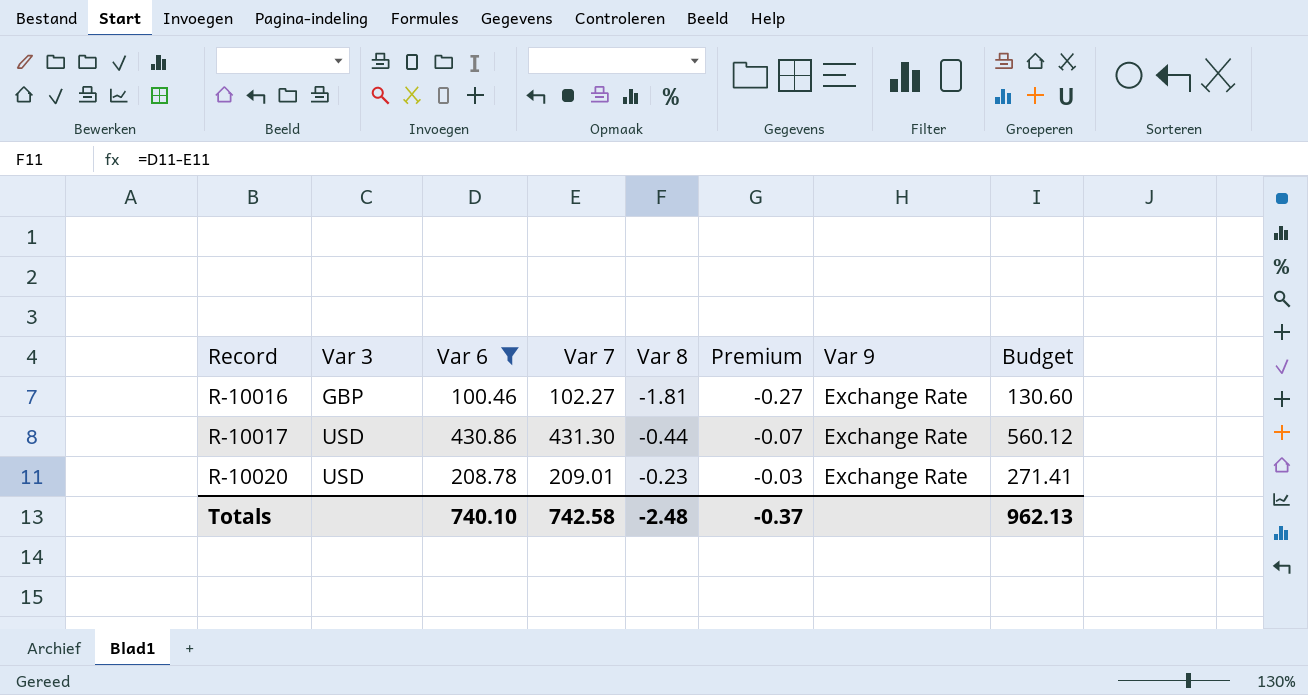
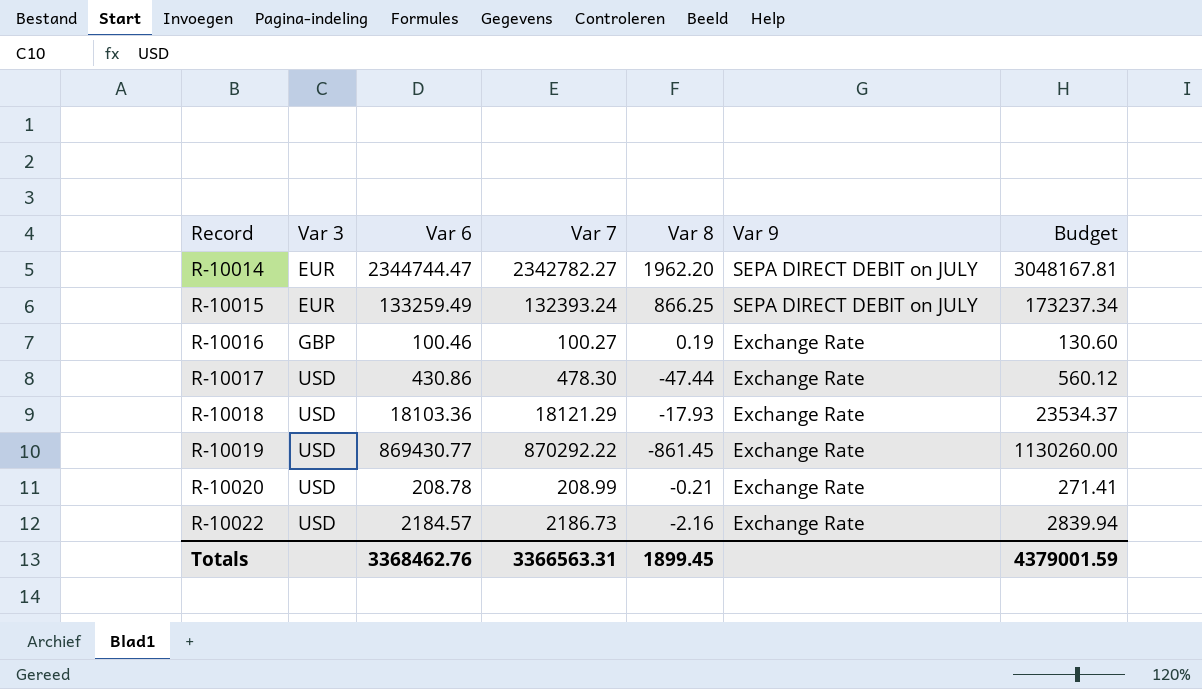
filter: Var 6 <= 430.86 -> none
column Premium | formula: [Var 8] * 0.15 -> none
R-10016 | Var 7: 102.27 -> 100.27
R-10016 | Var 8: -1.81 -> 0.19
R-10017 | Var 7: 431.30 -> 478.30
R-10017 | Var 8: -0.44 -> -47.44
R-10020 | Var 7: 209.01 -> 208.99
R-10020 | Var 8: -0.23 -> -0.21
Totals | Var 6: 740.10 -> 3368462.76
Totals | Var 7: 742.58 -> 3366563.31
Totals | Var 8: -2.48 -> 1899.45
Totals | Budget: 962.13 -> 4379001.59

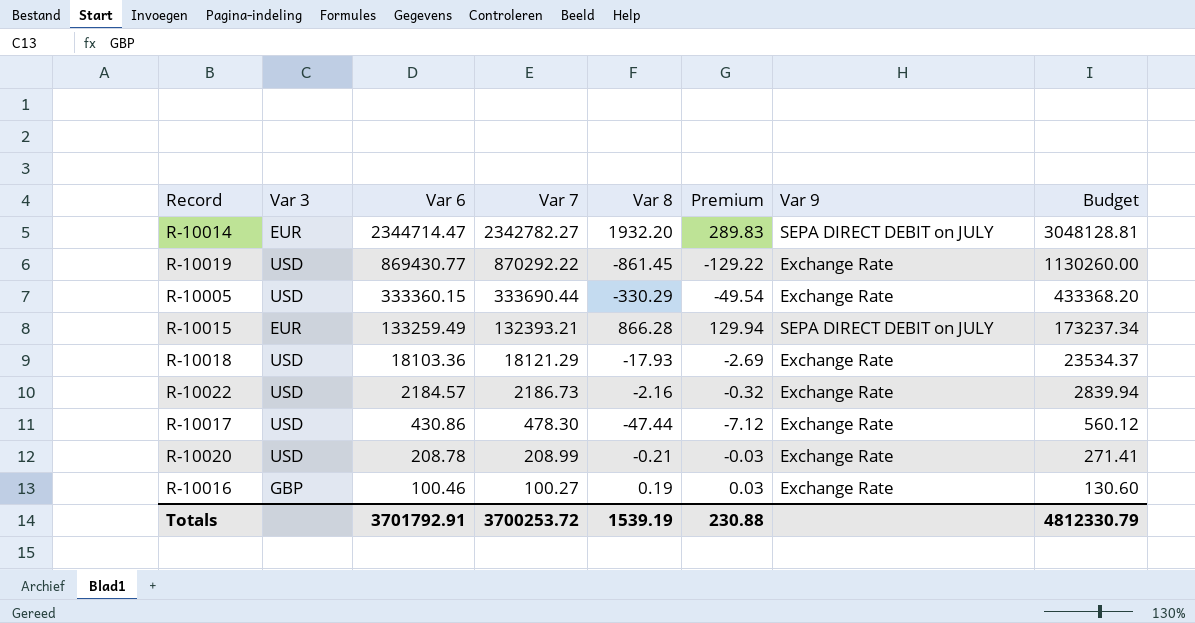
row order: Record ascending -> Var 6 descending
column Premium | formula: none -> [Var 8] * 0.15
R-10014 | Var 6: 2344744.47 -> 2344714.47
R-10014 | Var 8: 1962.20 -> 1932.20
R-10014 | Budget: 3048167.81 -> 3048128.81
row R-10005: none -> USD | 333360.15 | 333690.44 | -330.29 | -49.54 | Exchange Rate | 433368.20
R-10015 | Var 7: 132393.24 -> 132393.21
R-10015 | Var 8: 866.25 -> 866.28
Totals | Var 6: 3368462.76 -> 3701792.91
Totals | Var 7: 3366563.31 -> 3700253.72
Totals | Var 8: 1899.45 -> 1539.19
Totals | Budget: 4379001.59 -> 4812330.79

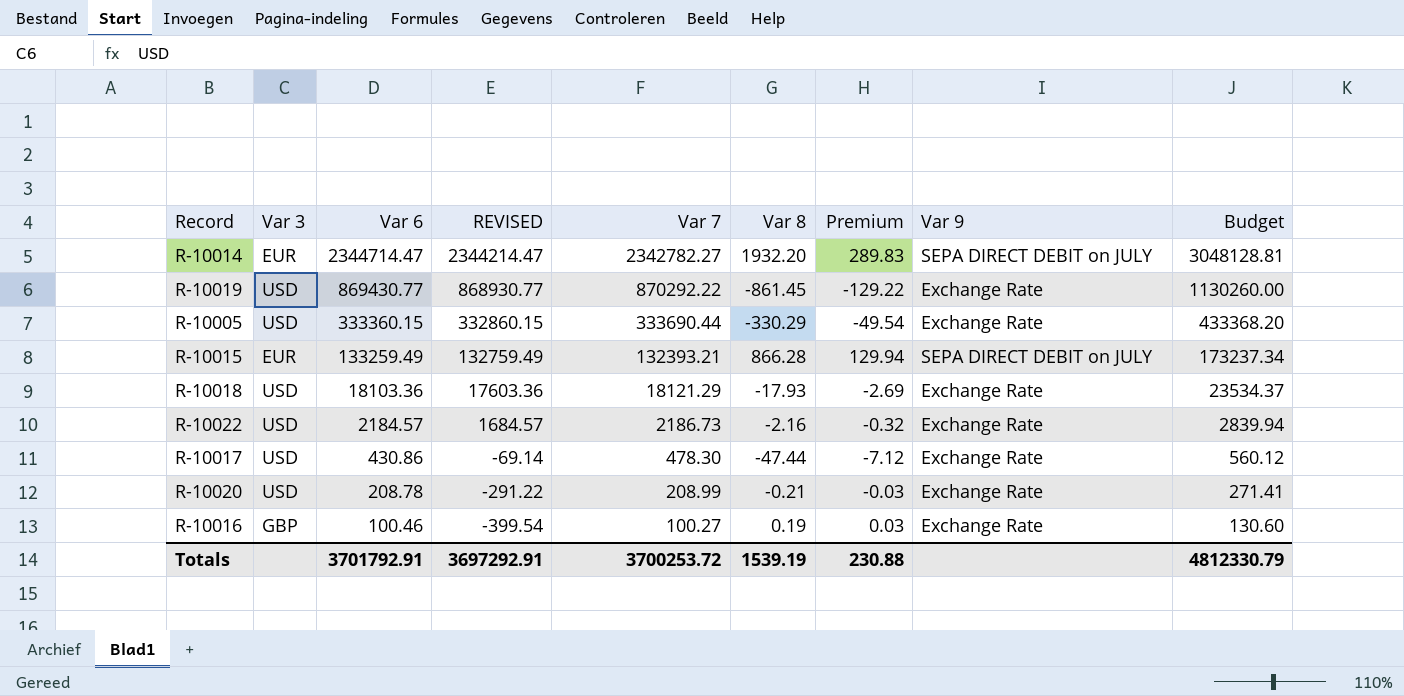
column REVISED | formula: none -> [Var 6] - 500

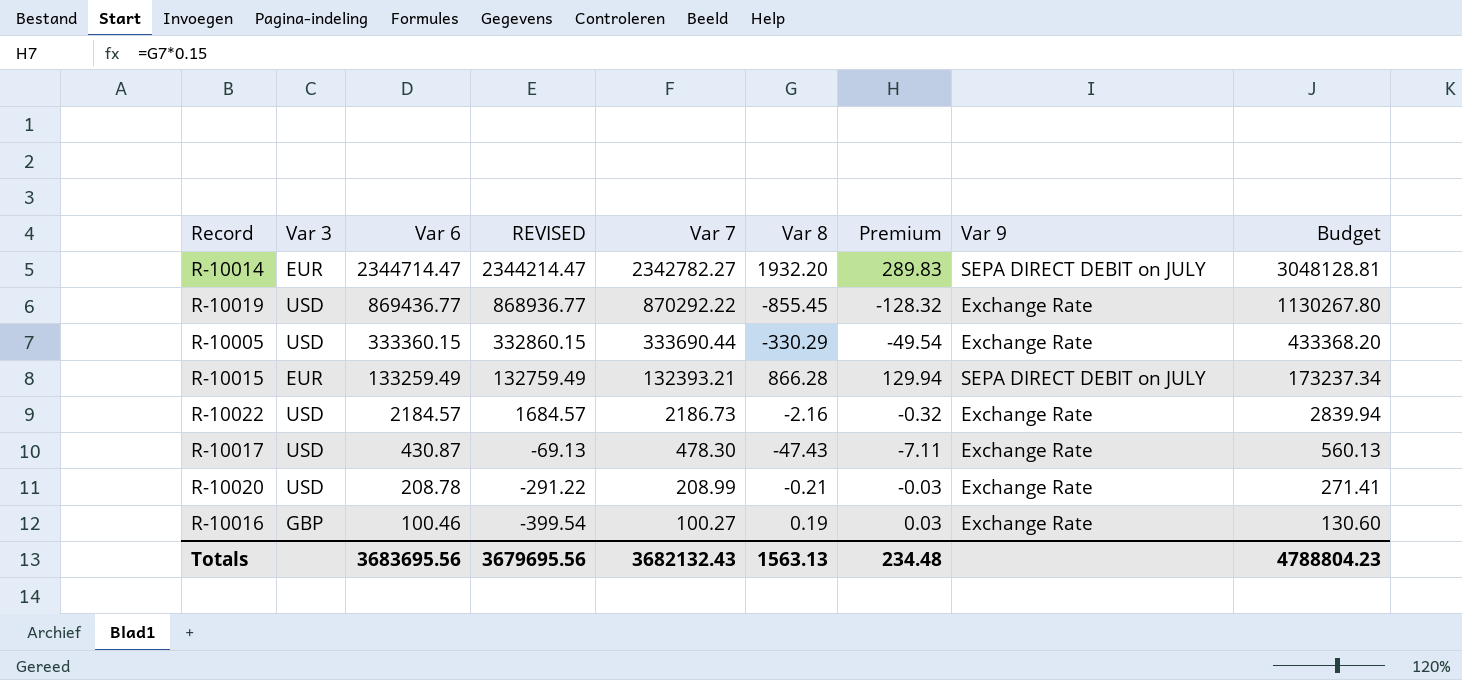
row R-10018: USD | 18103.36 | 17603.36 | 18121.29 | -17.93 | -2.69 | Exchange Rate | 23534.37 -> none
R-10019 | Var 6: 869430.77 -> 869436.77
R-10019 | REVISED: 868930.77 -> 868936.77
R-10019 | Var 8: -861.45 -> -855.45
R-10019 | Premium: -129.22 -> -128.32
R-10019 | Budget: 1130260.00 -> 1130267.80
R-10017 | Var 6: 430.86 -> 430.87
R-10017 | REVISED: -69.14 -> -69.13
R-10017 | Var 8: -47.44 -> -47.43
R-10017 | Premium: -7.12 -> -7.11
R-10017 | Budget: 560.12 -> 560.13
Totals | Var 6: 3701792.91 -> 3683695.56
Totals | REVISED: 3697292.91 -> 3679695.56
Totals | Var 7: 3700253.72 -> 3682132.43
Totals | Var 8: 1539.19 -> 1563.13
Totals | Premium: 230.88 -> 234.48
Totals | Budget: 4812330.79 -> 4788804.23

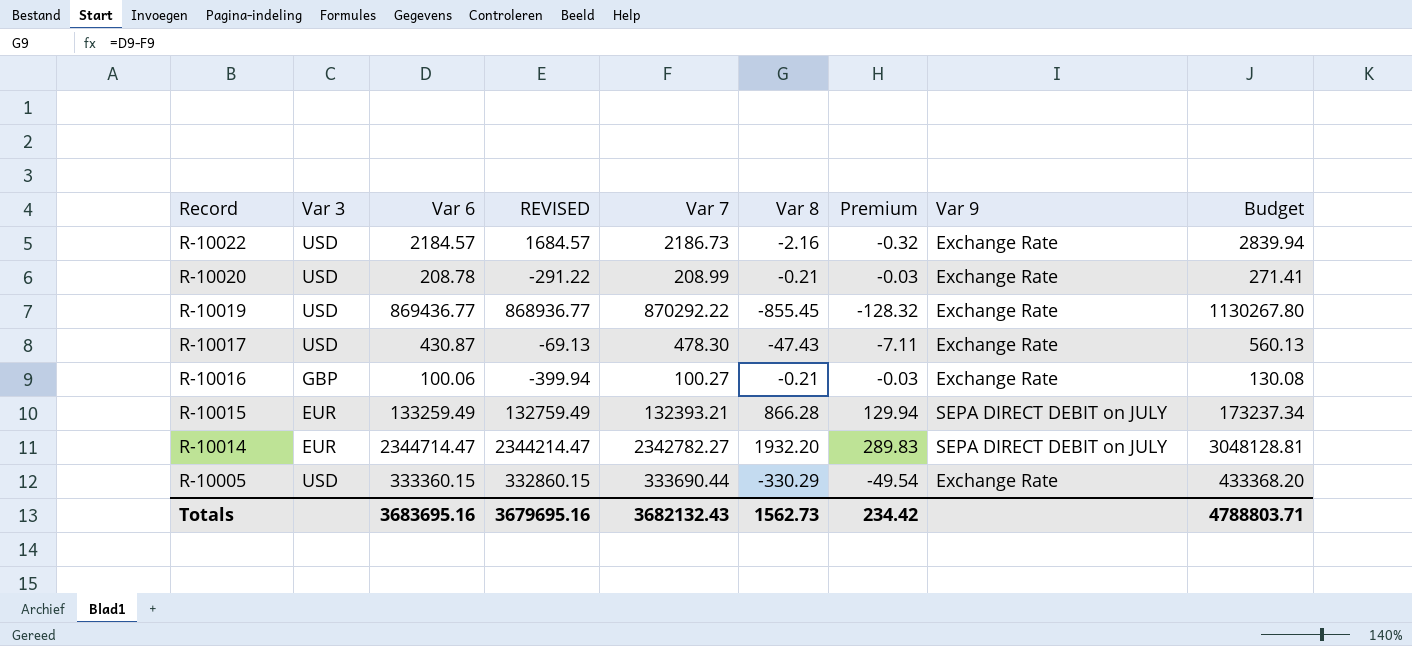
row order: Var 6 descending -> Record descending
R-10016 | Var 6: 100.46 -> 100.06
R-10016 | REVISED: -399.54 -> -399.94
R-10016 | Var 8: 0.19 -> -0.21
R-10016 | Premium: 0.03 -> -0.03
R-10016 | Budget: 130.60 -> 130.08
Totals | Var 6: 3683695.56 -> 3683695.16
Totals | REVISED: 3679695.56 -> 3679695.16
Totals | Var 8: 1563.13 -> 1562.73
Totals | Premium: 234.48 -> 234.42
Totals | Budget: 4788804.23 -> 4788803.71

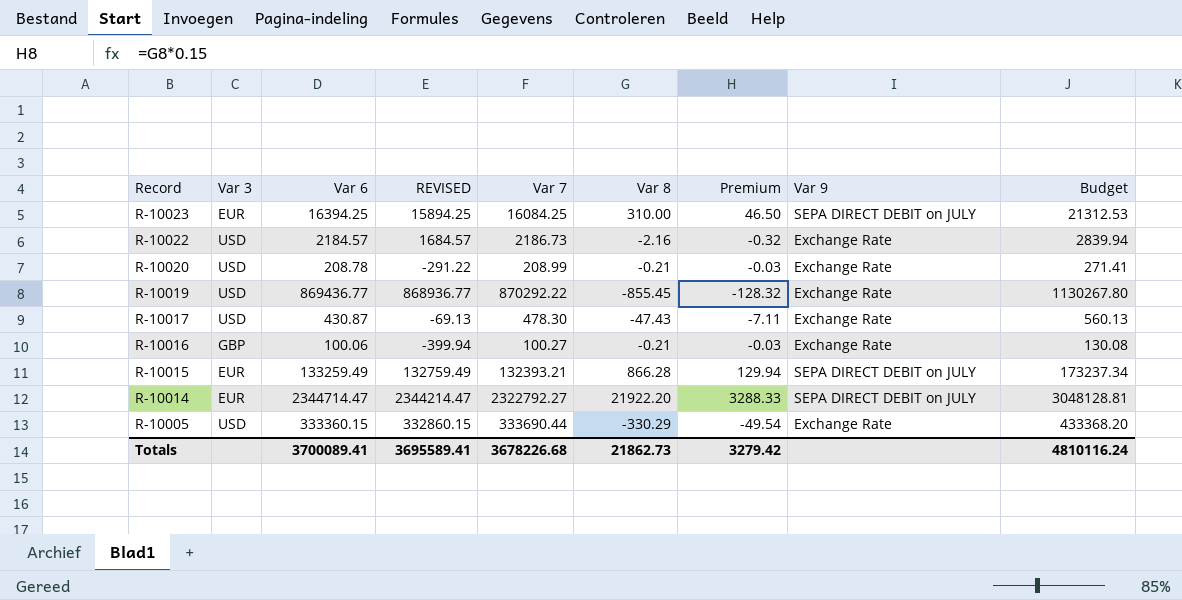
row R-10023: none -> EUR | 16394.25 | 15894.25 | 16084.25 | 310.00 | 46.50 | SEPA DIRECT DEBIT on JULY | 21312.53
R-10014 | Var 7: 2342782.27 -> 2322792.27
R-10014 | Var 8: 1932.20 -> 21922.20
R-10014 | Premium: 289.83 -> 3288.33
Totals | Var 6: 3683695.16 -> 3700089.41
Totals | REVISED: 3679695.16 -> 3695589.41
Totals | Var 7: 3682132.43 -> 3678226.68
Totals | Var 8: 1562.73 -> 21862.73
Totals | Premium: 234.42 -> 3279.42
Totals | Budget: 4788803.71 -> 4810116.24

